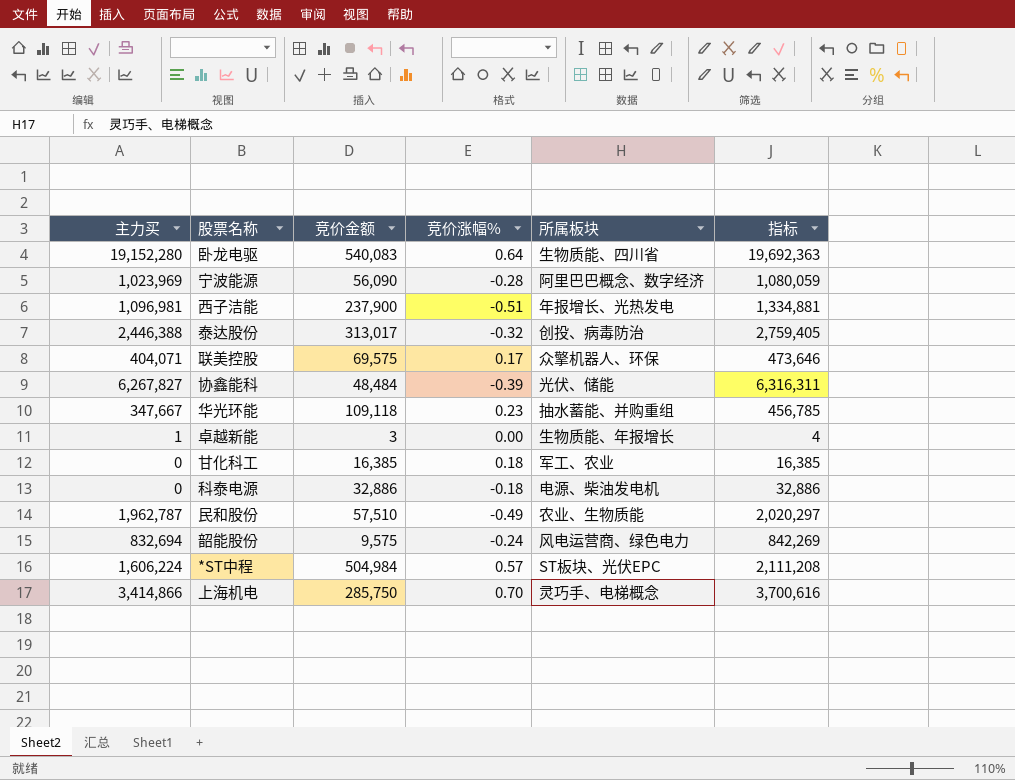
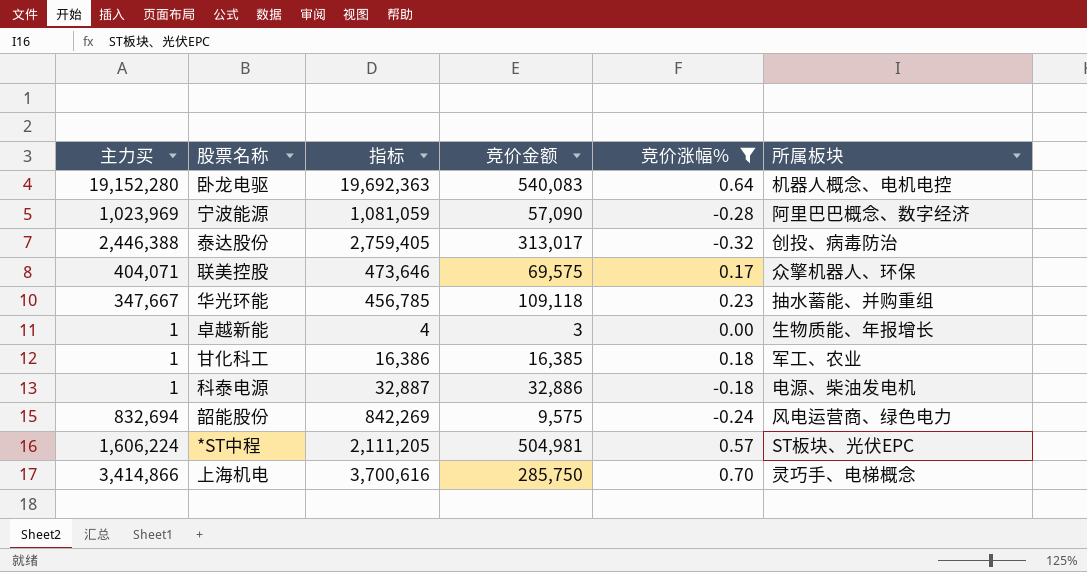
filter: none -> 竞价涨幅% >= -0.32
column 指标 | position: 6 -> 3
卧龙电驱 | 所属板块: 生物质能、四川省 -> 机器人概念、电机电控
宁波能源 | 指标: 1,080,059 -> 1,081,059
宁波能源 | 竞价金额: 56,090 -> 57,090
甘化科工 | 主力买: 0 -> 1
甘化科工 | 指标: 16,385 -> 16,386
科泰电源 | 主力买: 0 -> 1
科泰电源 | 指标: 32,886 -> 32,887
*ST中程 | 指标: 2,111,208 -> 2,111,205
*ST中程 | 竞价金额: 504,984 -> 504,981

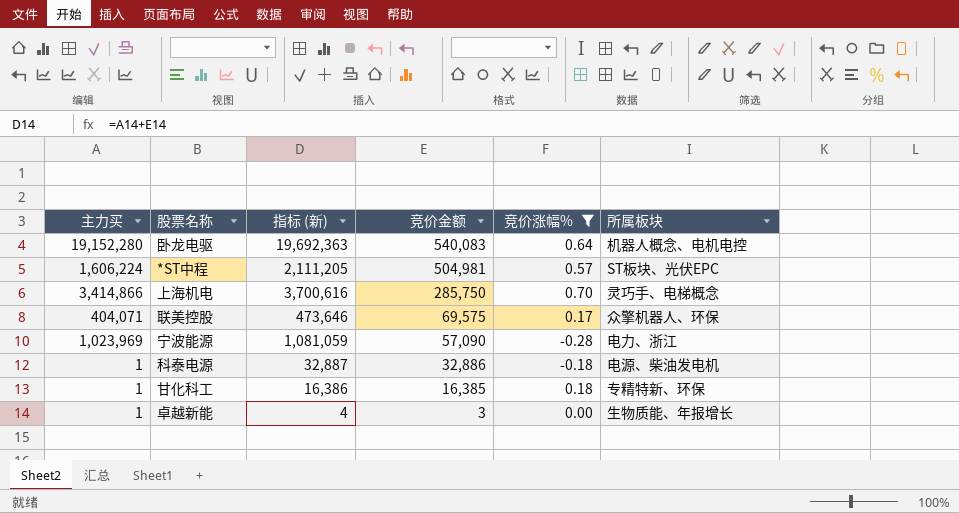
row order: none -> 竞价金额 descending
column name: 指标 -> 指标 (新)
row 泰达股份: 2,446,388 | 2,759,405 | 313,017 | -0.32 | 创投、病毒防治 -> none
row 华光环能: 347,667 | 456,785 | 109,118 | 0.23 | 抽水蓄能、并购重组 -> none
row 韶能股份: 832,694 | 842,269 | 9,575 | -0.24 | 风电运营商、绿色电力 -> none
宁波能源 | 所属板块: 阿里巴巴概念、数字经济 -> 电力、浙江
甘化科工 | 所属板块: 军工、农业 -> 专精特新、环保

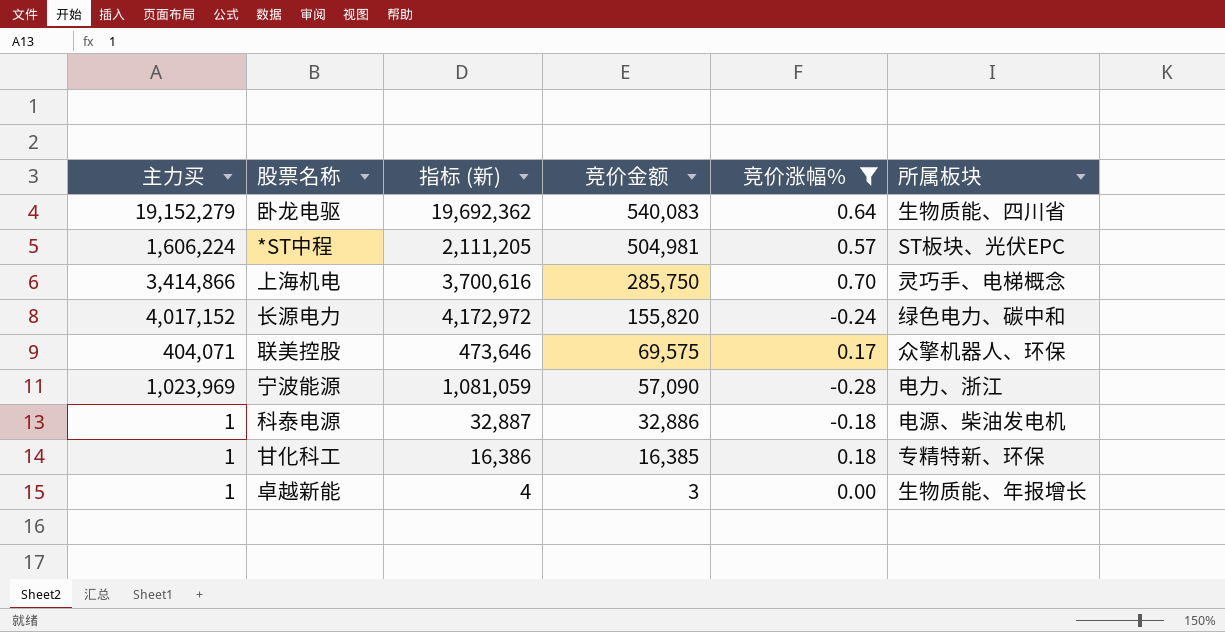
卧龙电驱 | 主力买: 19,152,280 -> 19,152,279
卧龙电驱 | 指标 (新): 19,692,363 -> 19,692,362
卧龙电驱 | 所属板块: 机器人概念、电机电控 -> 生物质能、四川省
row 长源电力: none -> 4,017,152 | 4,172,972 | 155,820 | -0.24 | 绿色电力、碳中和

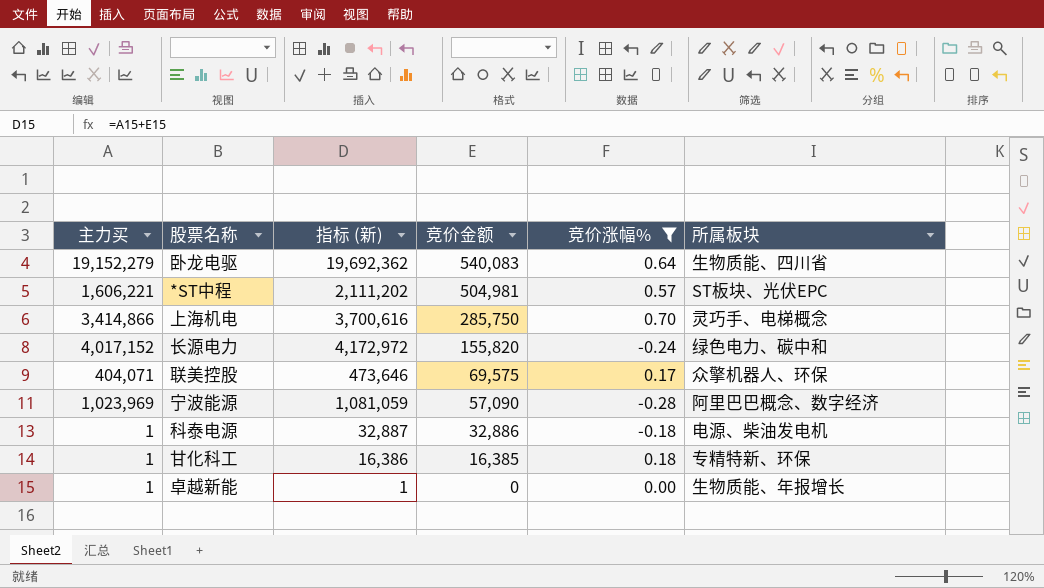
*ST中程 | 主力买: 1,606,224 -> 1,606,221
*ST中程 | 指标 (新): 2,111,205 -> 2,111,202
宁波能源 | 所属板块: 电力、浙江 -> 阿里巴巴概念、数字经济
卓越新能 | 指标 (新): 4 -> 1
卓越新能 | 竞价金额: 3 -> 0

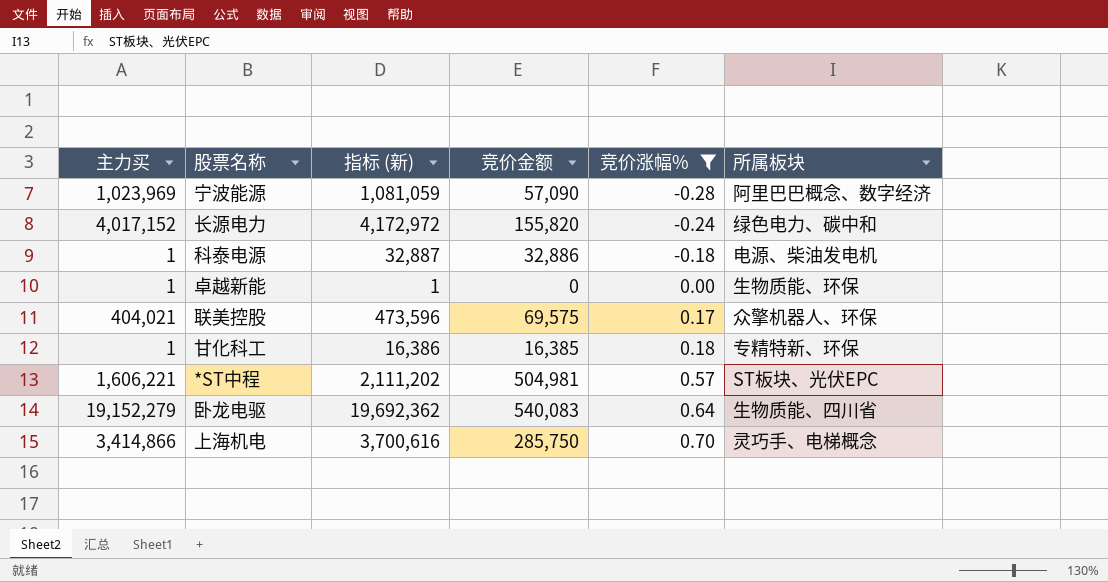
row order: 竞价金额 descending -> 竞价涨幅% ascending
卓越新能 | 所属板块: 生物质能、年报增长 -> 生物质能、环保
联美控股 | 主力买: 404,071 -> 404,021
联美控股 | 指标 (新): 473,646 -> 473,596

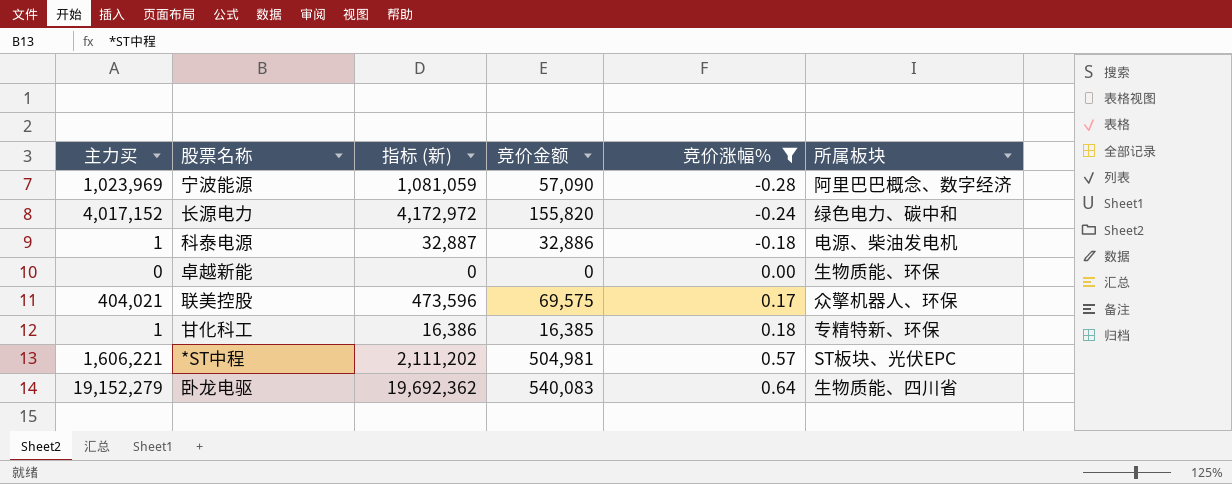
row 上海机电: 3,414,866 | 3,700,616 | 285,750 | 0.70 | 灵巧手、电梯概念 -> none
卓越新能 | 主力买: 1 -> 0
卓越新能 | 指标 (新): 1 -> 0

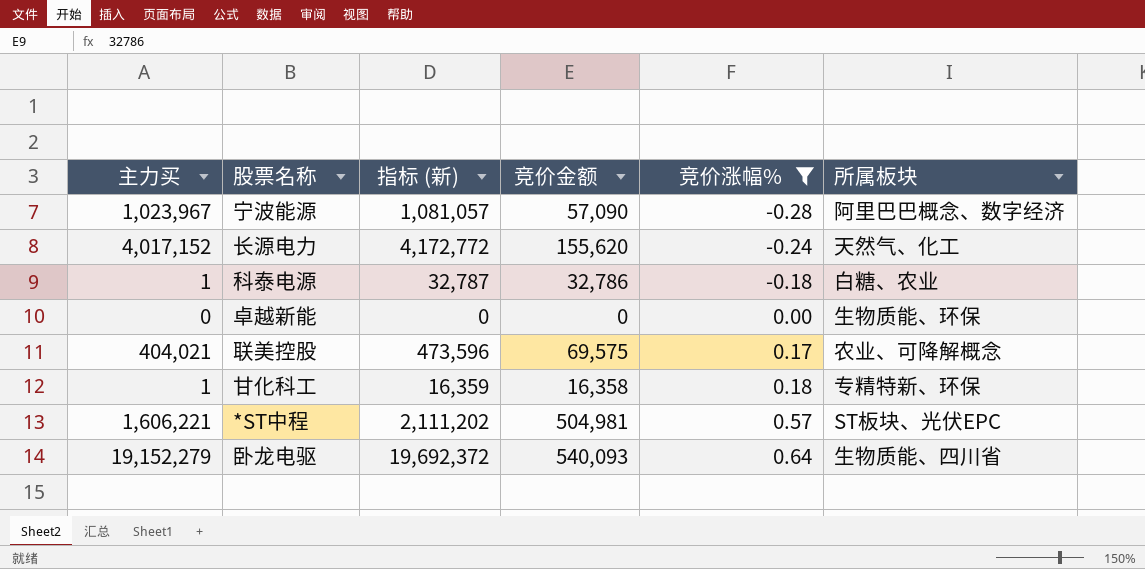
宁波能源 | 主力买: 1,023,969 -> 1,023,967
宁波能源 | 指标 (新): 1,081,059 -> 1,081,057
长源电力 | 指标 (新): 4,172,972 -> 4,172,772
长源电力 | 竞价金额: 155,820 -> 155,620
长源电力 | 所属板块: 绿色电力、碳中和 -> 天然气、化工
科泰电源 | 指标 (新): 32,887 -> 32,787
科泰电源 | 竞价金额: 32,886 -> 32,786
科泰电源 | 所属板块: 电源、柴油发电机 -> 白糖、农业
联美控股 | 所属板块: 众擎机器人、环保 -> 农业、可降解概念
甘化科工 | 指标 (新): 16,386 -> 16,359
甘化科工 | 竞价金额: 16,385 -> 16,358
卧龙电驱 | 指标 (新): 19,692,362 -> 19,692,372
卧龙电驱 | 竞价金额: 540,083 -> 540,093

